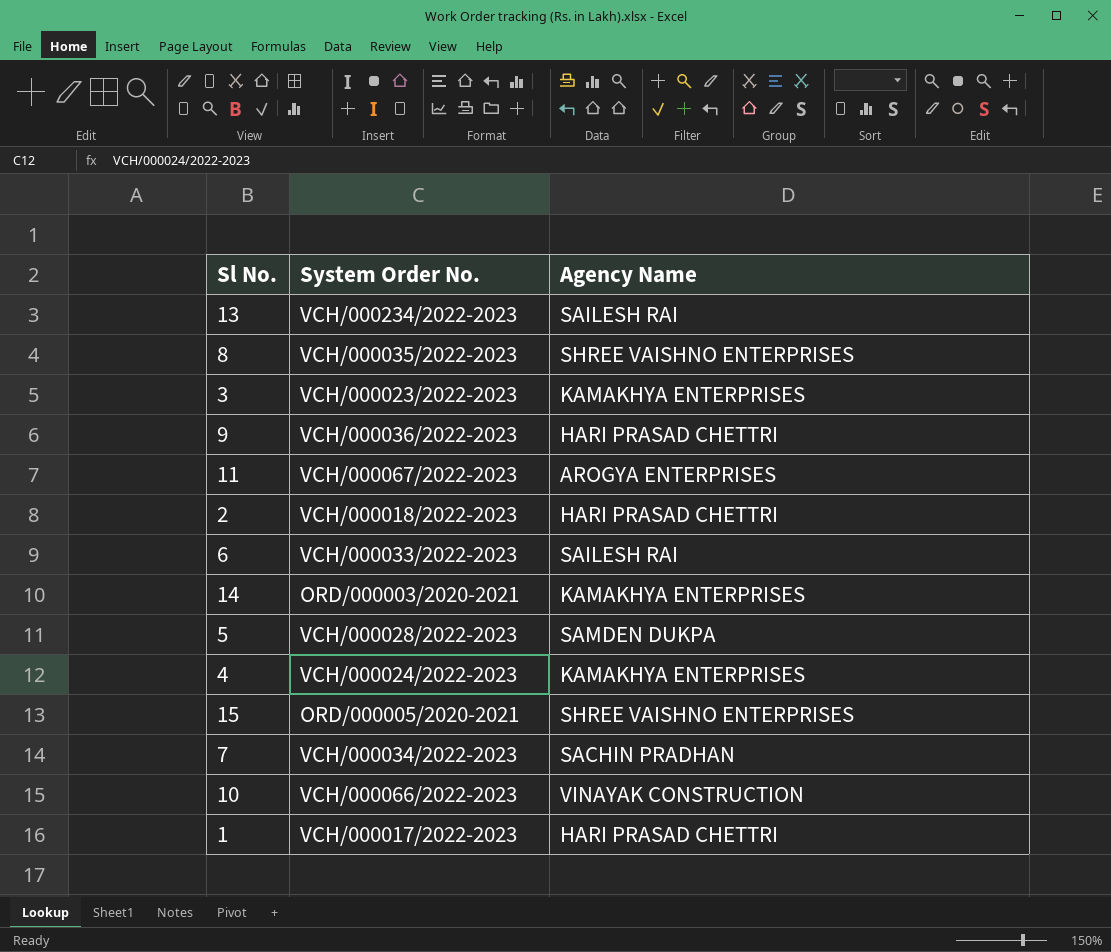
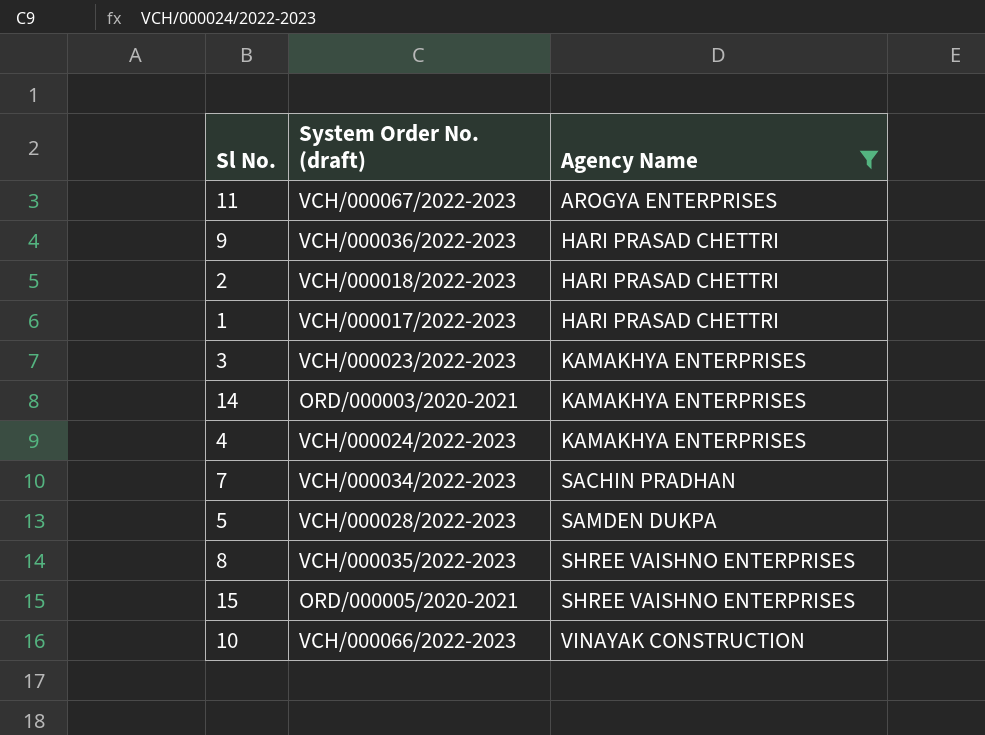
filter: none -> Agency Name != SAILESH RAI
row order: none -> Agency Name ascending
column name: System Order No. -> System Order No. (draft)

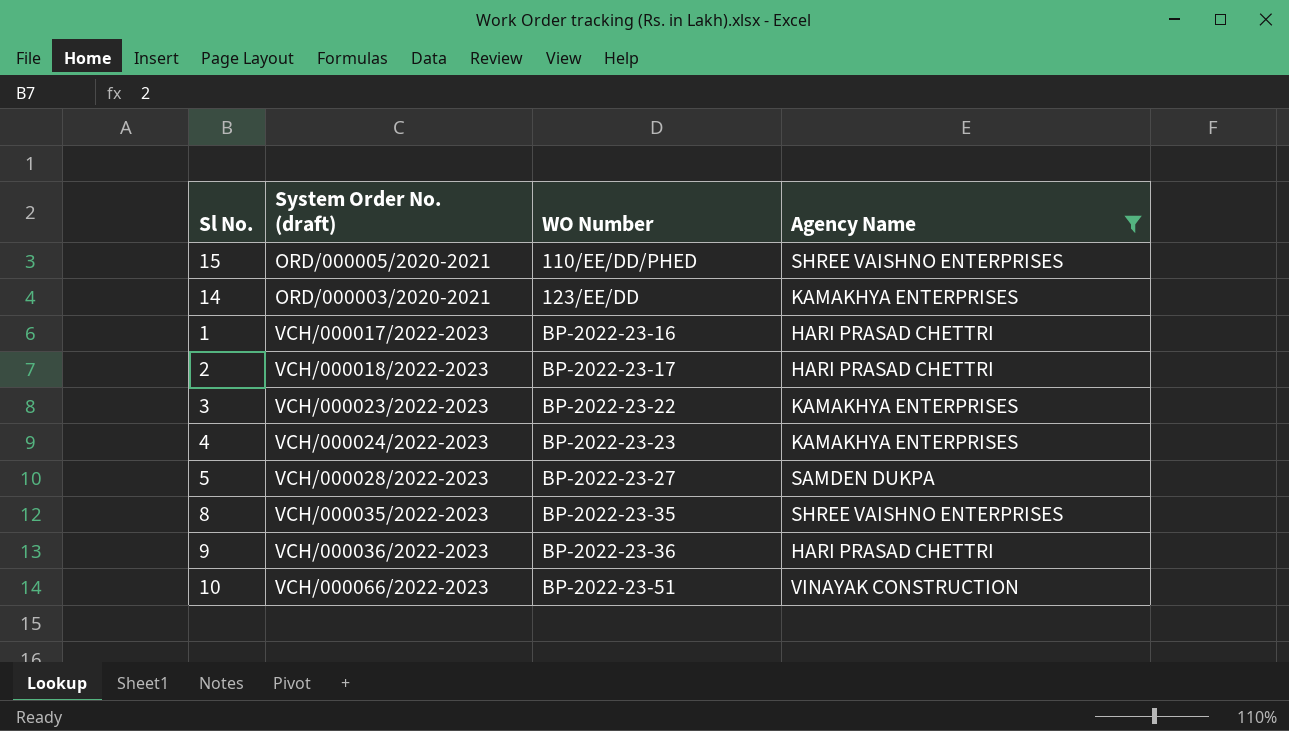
row order: Agency Name ascending -> WO Number ascending
column WO Number | position: none -> 3
row 11: VCH/000067/2022-2023 | AROGYA ENTERPRISES -> none
row 7: VCH/000034/2022-2023 | SACHIN PRADHAN -> none

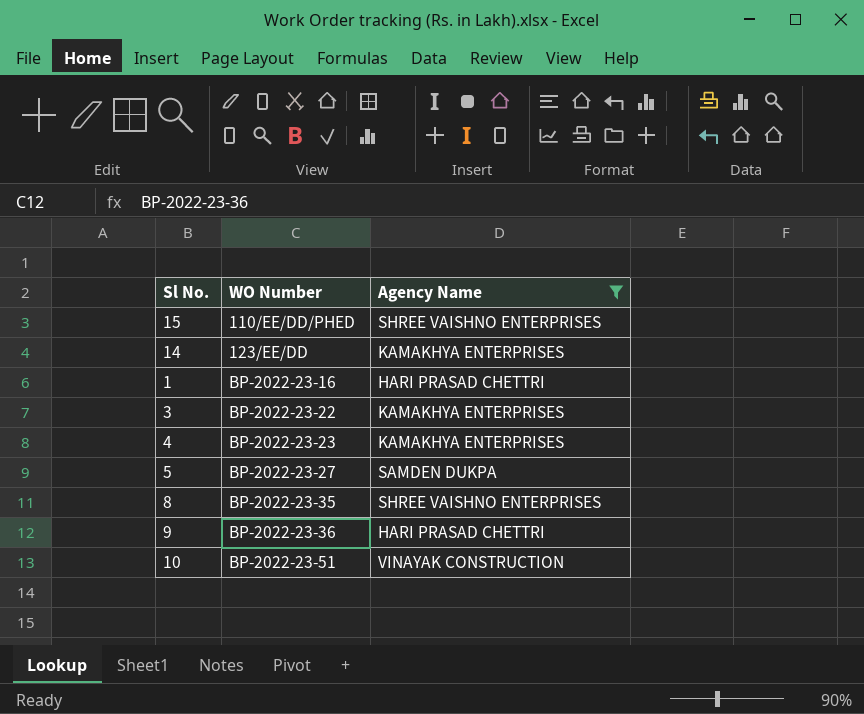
column System Order No. (draft) | position: 2 -> none
row 2: VCH/000018/2022-2023 | BP-2022-23-17 | HARI PRASAD CHETTRI -> none

